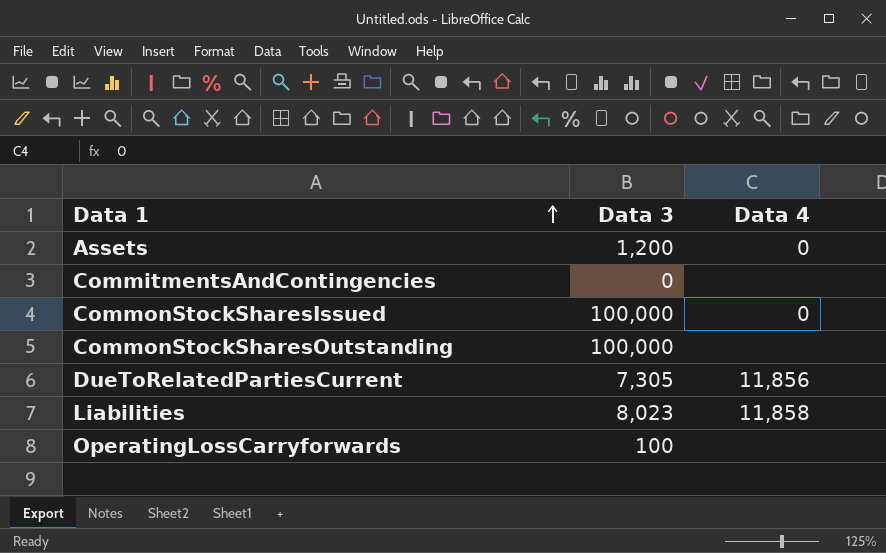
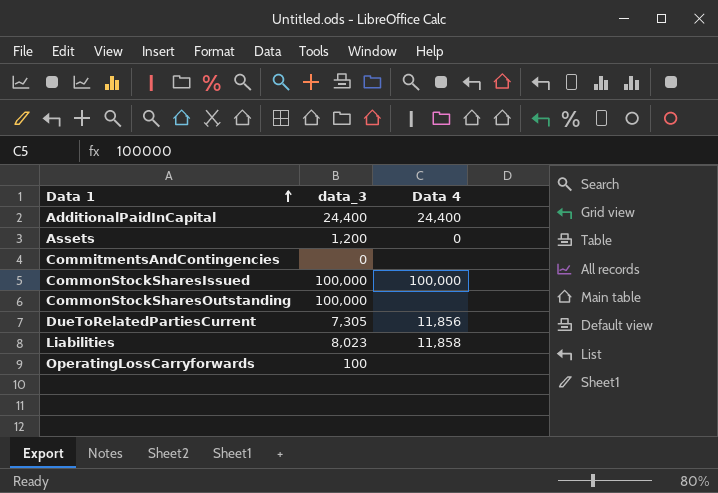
column name: Data 3 -> data_3
row AdditionalPaidInCapital: none -> 24,400 | 24,400
CommonStockSharesIssued | Data 4: 0 -> 100,000

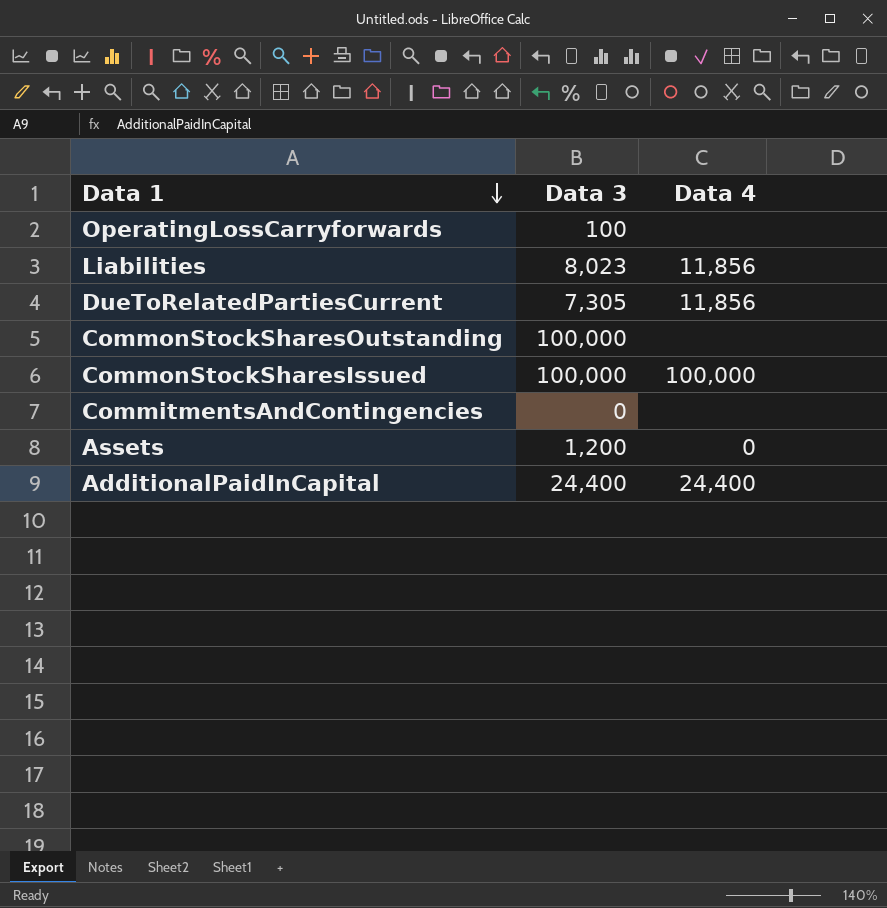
row order: Data 1 ascending -> Data 1 descending
column name: data_3 -> Data 3
Liabilities | Data 4: 11,858 -> 11,856

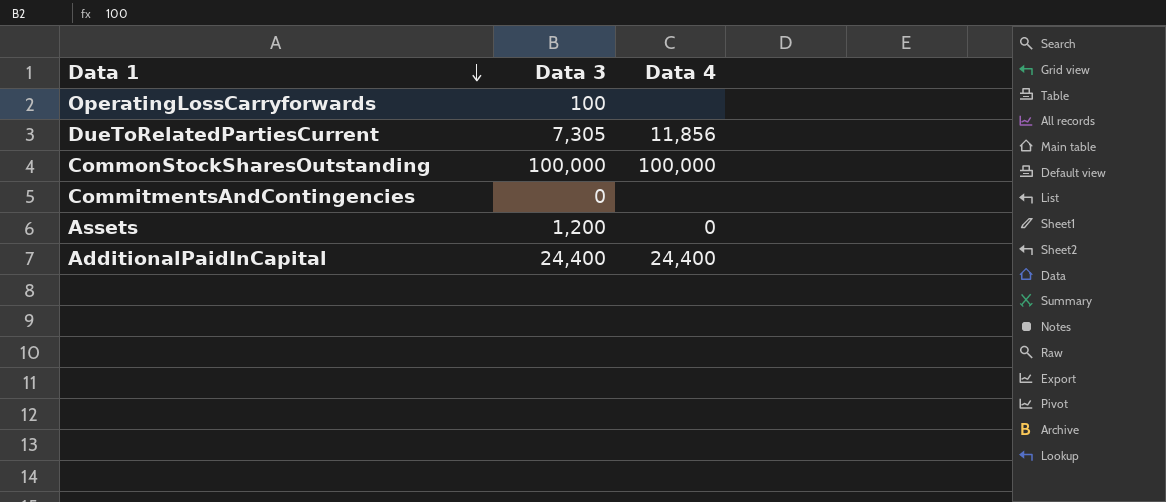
row Liabilities: 8,023 | 11,856 -> none
row CommonStockSharesIssued: 100,000 | 100,000 -> none
CommonStockSharesOutstanding | Data 4: none -> 100,000

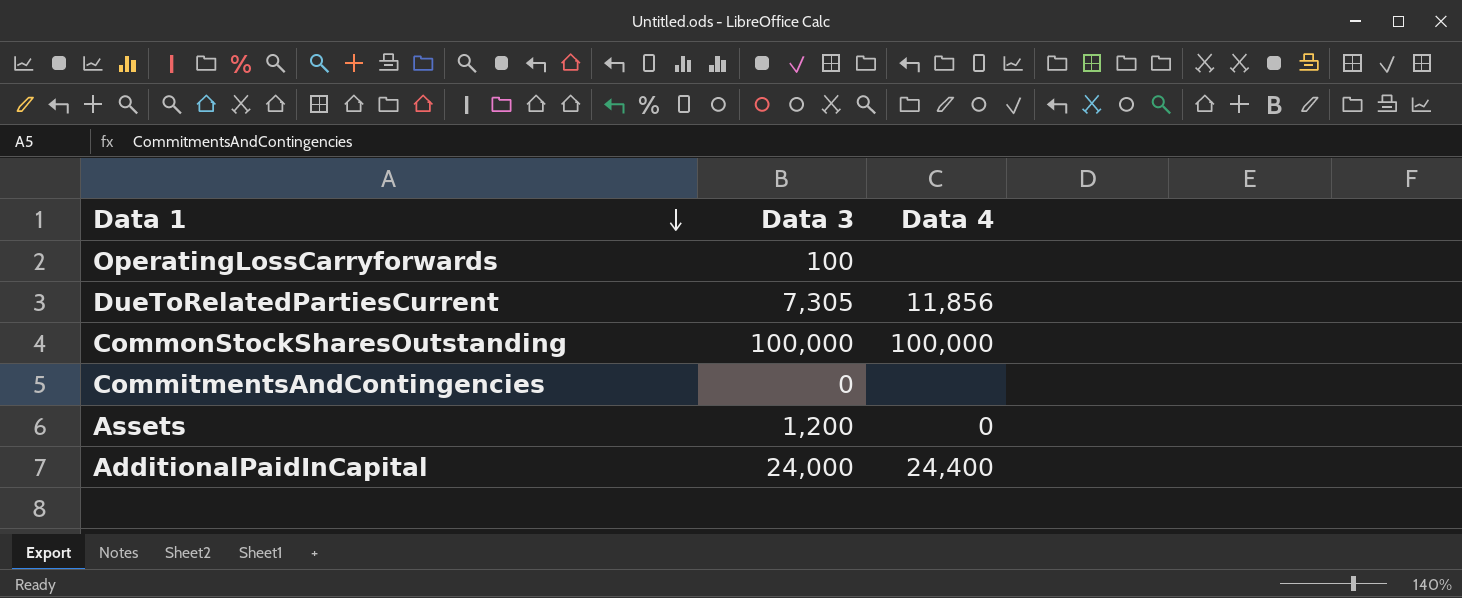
AdditionalPaidInCapital | Data 3: 24,400 -> 24,000

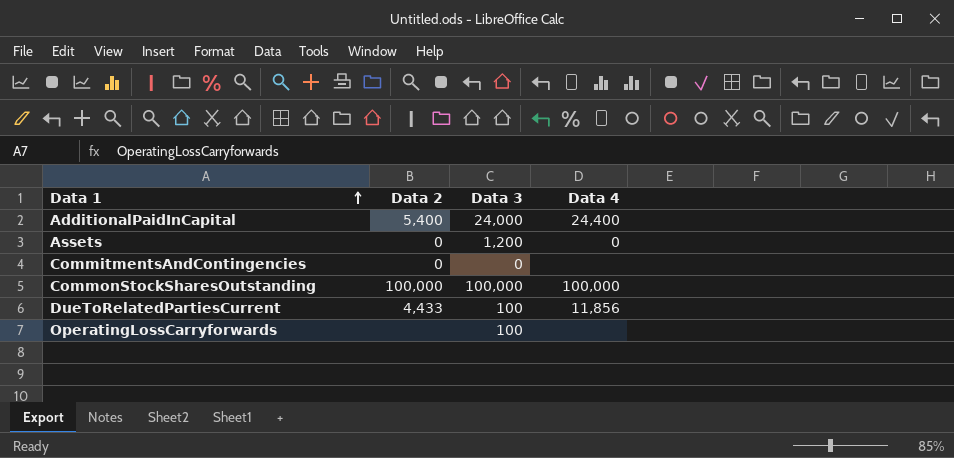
row order: Data 1 descending -> Data 1 ascending
column Data 2 | position: none -> 2
DueToRelatedPartiesCurrent | Data 3: 7,305 -> 100

